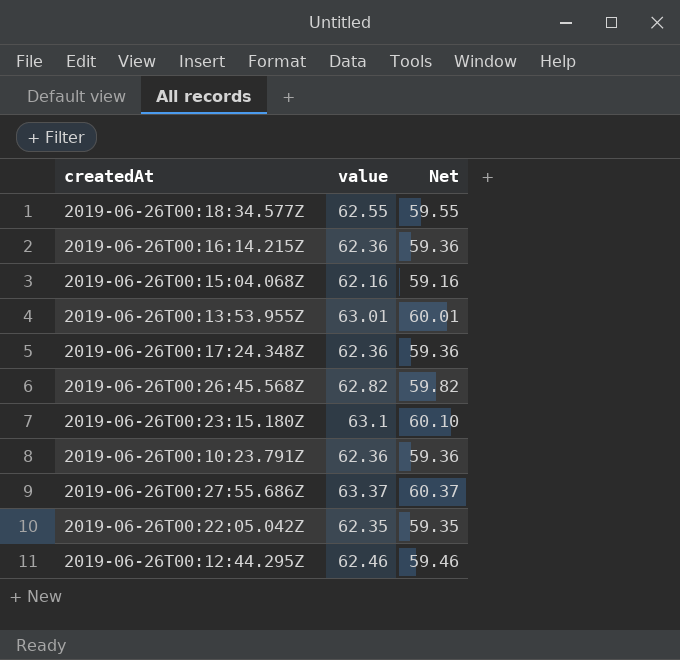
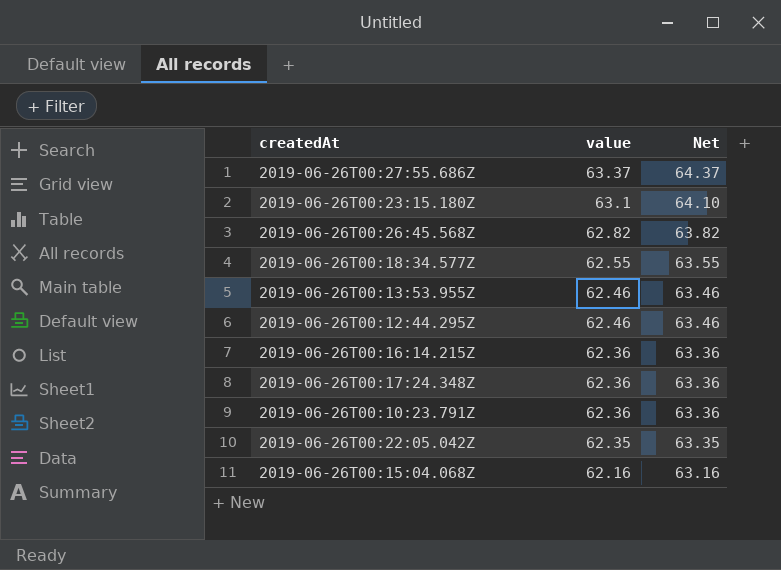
row order: none -> value descending
column Net | formula: [value] - 3 -> [value] + 1
2019-06-26T00:13:53.955Z | value: 63.01 -> 62.46

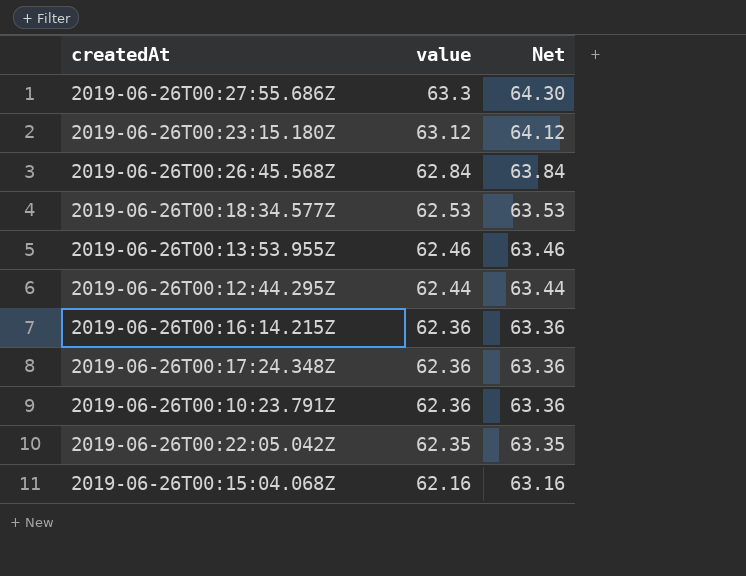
2019-06-26T00:27:55.686Z | value: 63.37 -> 63.3
2019-06-26T00:27:55.686Z | Net: 64.37 -> 64.30
2019-06-26T00:23:15.180Z | value: 63.1 -> 63.12
2019-06-26T00:23:15.180Z | Net: 64.10 -> 64.12
2019-06-26T00:26:45.568Z | value: 62.82 -> 62.84
2019-06-26T00:26:45.568Z | Net: 63.82 -> 63.84
2019-06-26T00:18:34.577Z | value: 62.55 -> 62.53
2019-06-26T00:18:34.577Z | Net: 63.55 -> 63.53
2019-06-26T00:12:44.295Z | value: 62.46 -> 62.44
2019-06-26T00:12:44.295Z | Net: 63.46 -> 63.44

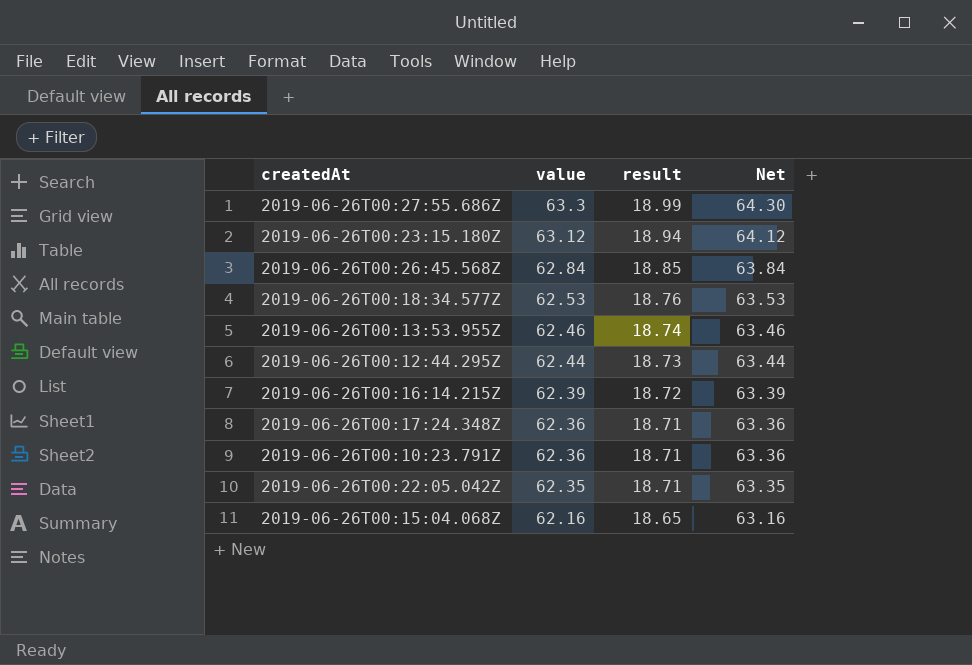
column result | formula: none -> [value] * 0.3
2019-06-26T00:16:14.215Z | value: 62.36 -> 62.39
2019-06-26T00:16:14.215Z | Net: 63.36 -> 63.39

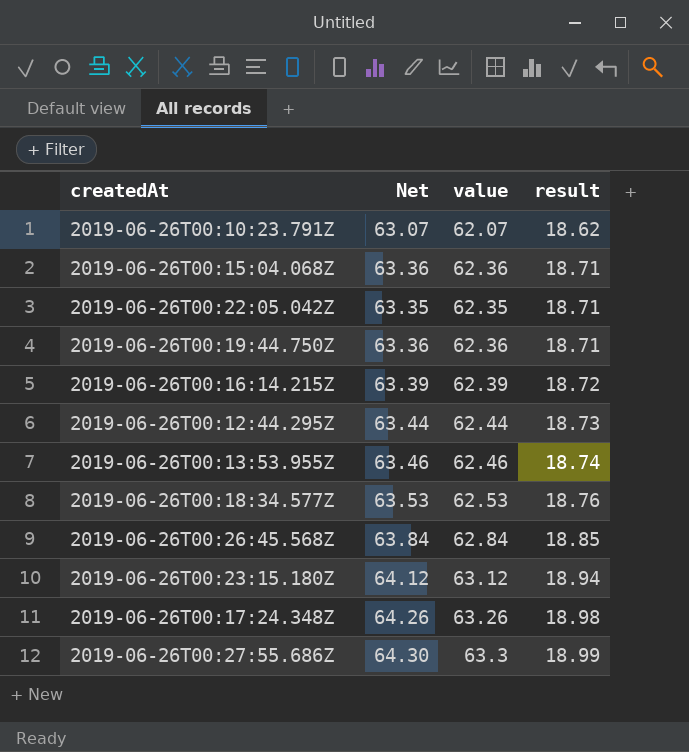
row order: value descending -> result ascending
column Net | position: 4 -> 2
2019-06-26T00:10:23.791Z | Net: 63.36 -> 63.07
2019-06-26T00:10:23.791Z | value: 62.36 -> 62.07
2019-06-26T00:10:23.791Z | result: 18.71 -> 18.62
2019-06-26T00:15:04.068Z | Net: 63.16 -> 63.36
2019-06-26T00:15:04.068Z | value: 62.16 -> 62.36
2019-06-26T00:15:04.068Z | result: 18.65 -> 18.71
row 2019-06-26T00:19:44.750Z: none -> 63.36 | 62.36 | 18.71
2019-06-26T00:17:24.348Z | Net: 63.36 -> 64.26
2019-06-26T00:17:24.348Z | value: 62.36 -> 63.26
2019-06-26T00:17:24.348Z | result: 18.71 -> 18.98

